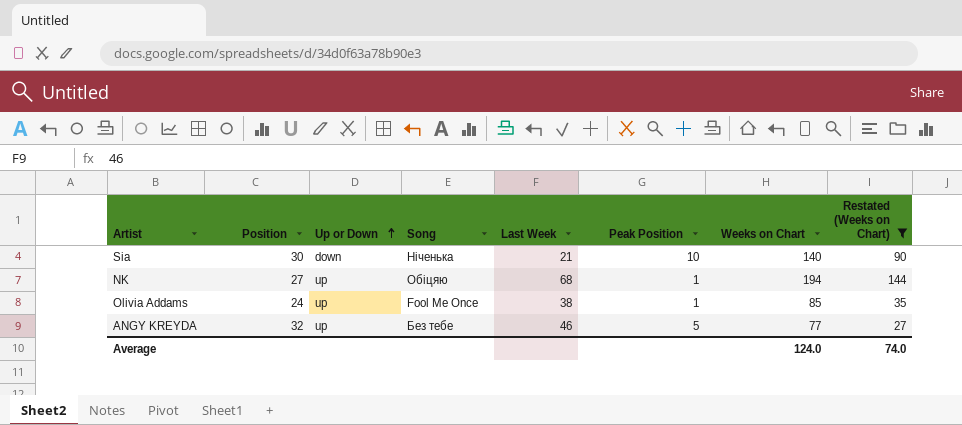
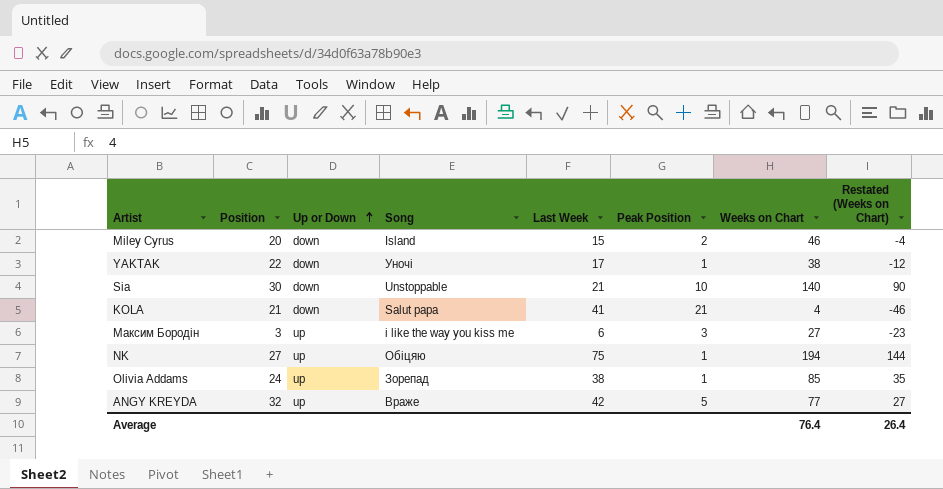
filter: Restated (Weeks on Chart) >= 27 -> none
Sia | Song: Ніченька -> Unstoppable
NK | Last Week: 68 -> 75
Olivia Addams | Song: Fool Me Once -> Зорепад
ANGY KREYDA | Song: Без тебе -> Враже
ANGY KREYDA | Last Week: 46 -> 42
Average | Weeks on Chart: 124.0 -> 76.4
Average | Restated (Weeks on Chart): 74.0 -> 26.4

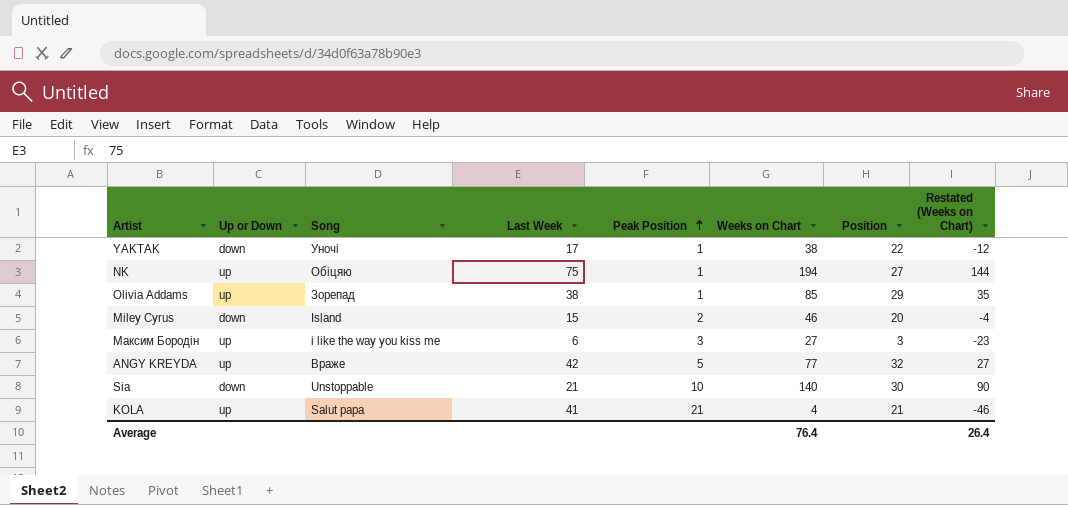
row order: Up or Down ascending -> Peak Position ascending
column Position | position: 2 -> 7
Olivia Addams | Position: 24 -> 29
KOLA | Up or Down: down -> up

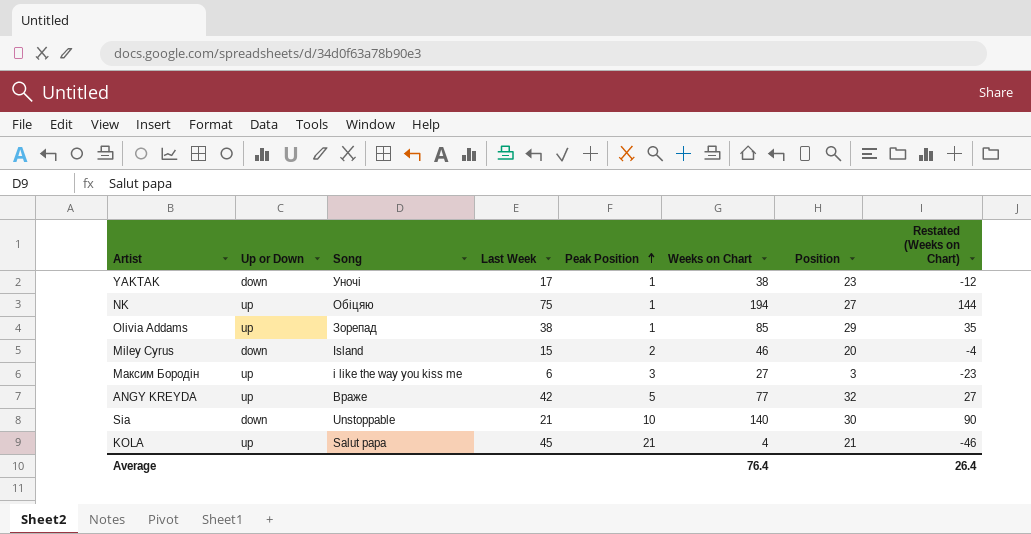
YAKTAK | Position: 22 -> 23
KOLA | Last Week: 41 -> 45

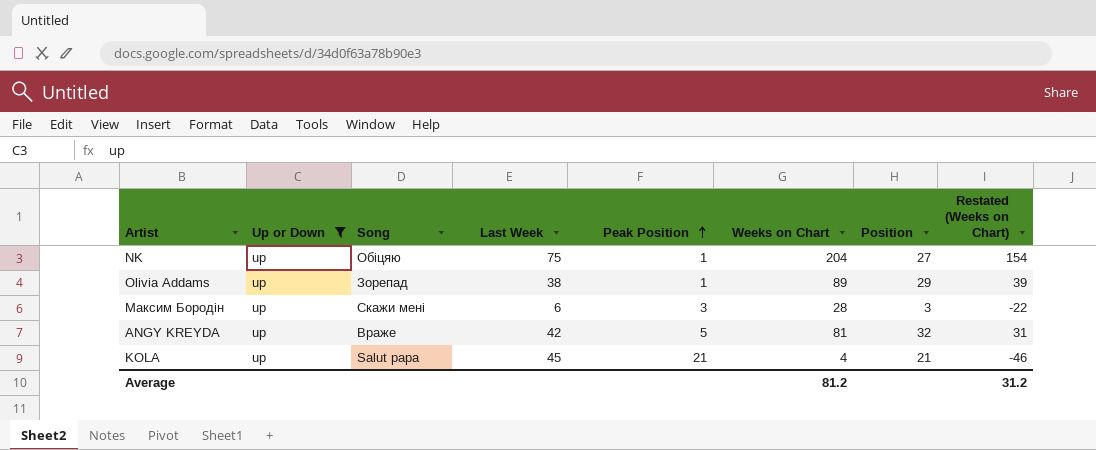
filter: none -> Up or Down = up
NK | Weeks on Chart: 194 -> 204
NK | Restated (Weeks on Chart): 144 -> 154
Olivia Addams | Weeks on Chart: 85 -> 89
Olivia Addams | Restated (Weeks on Chart): 35 -> 39
Максим Бородін | Song: i like the way you kiss me -> Скажи мені
Максим Бородін | Weeks on Chart: 27 -> 28
Максим Бородін | Restated (Weeks on Chart): -23 -> -22
ANGY KREYDA | Weeks on Chart: 77 -> 81
ANGY KREYDA | Restated (Weeks on Chart): 27 -> 31
Average | Weeks on Chart: 76.4 -> 81.2
Average | Restated (Weeks on Chart): 26.4 -> 31.2

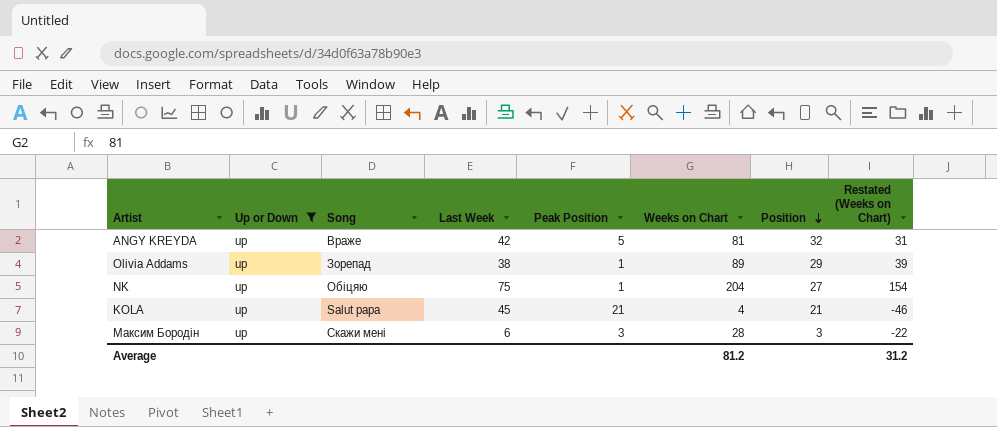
row order: Peak Position ascending -> Position descending

